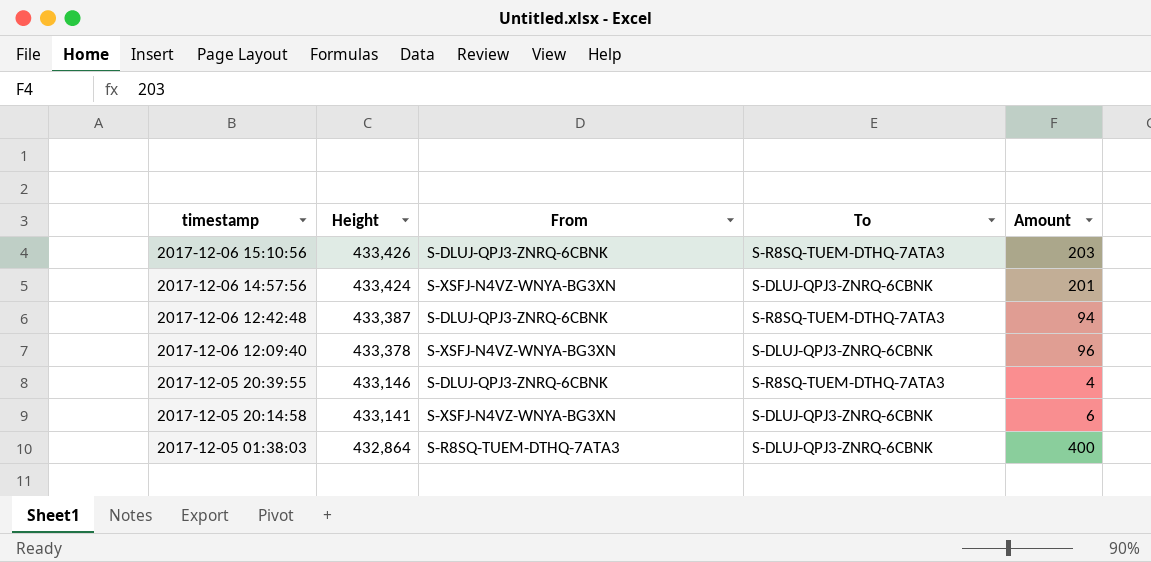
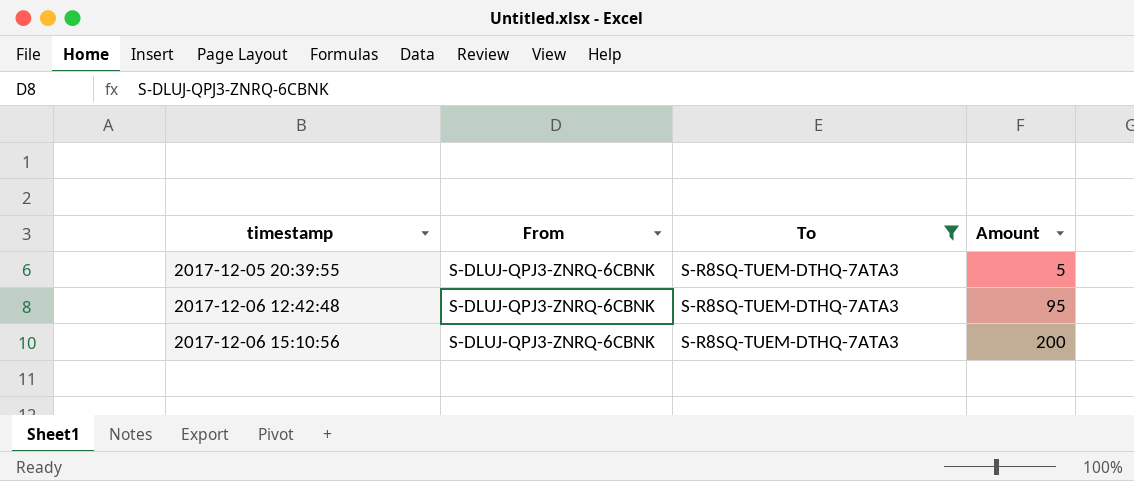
filter: none -> To = S-R8SQ-TUEM-DTHQ-7ATA3
row order: timestamp descending -> timestamp ascending
column Height | position: 2 -> none
2017-12-05 20:39:55 | Amount: 4 -> 5
2017-12-06 12:42:48 | Amount: 94 -> 95
2017-12-06 15:10:56 | Amount: 203 -> 200

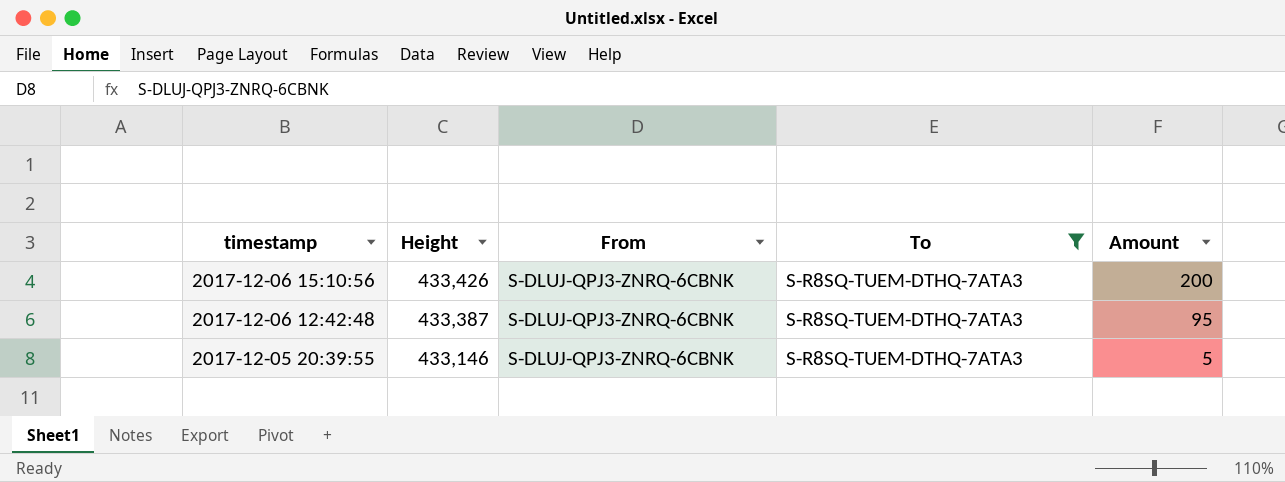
row order: timestamp ascending -> timestamp descending
column Height | position: none -> 2

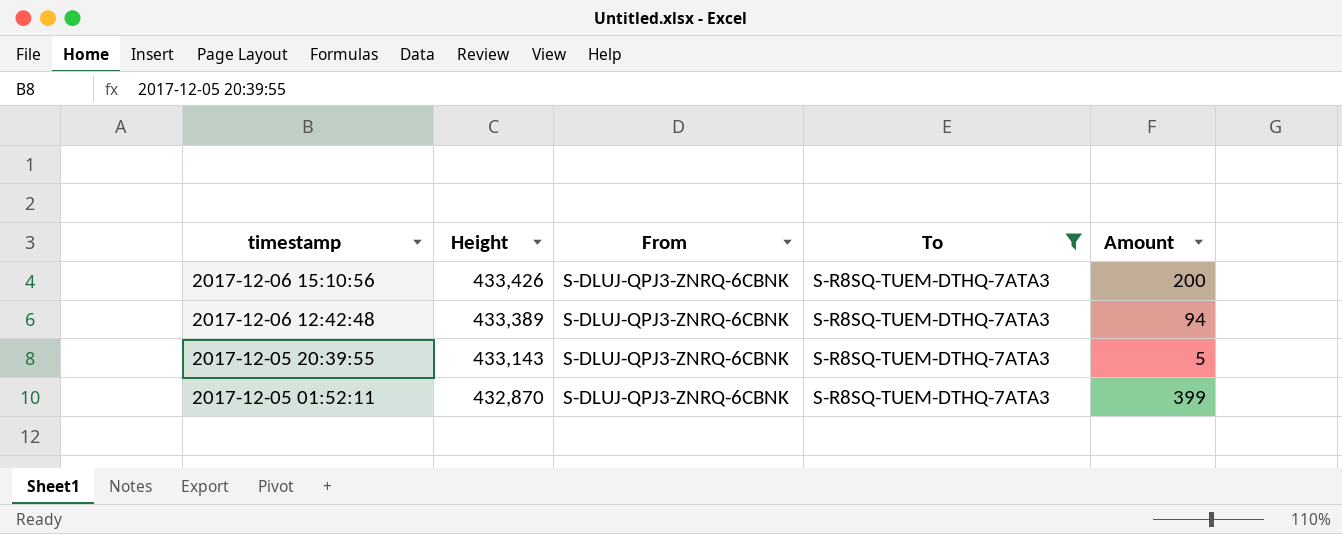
2017-12-06 12:42:48 | Height: 433,387 -> 433,389
2017-12-06 12:42:48 | Amount: 95 -> 94
2017-12-05 20:39:55 | Height: 433,146 -> 433,143
row 2017-12-05 01:52:11: none -> 432,870 | S-DLUJ-QPJ3-ZNRQ-6CBNK | S-R8SQ-TUEM-DTHQ-7ATA3 | 399

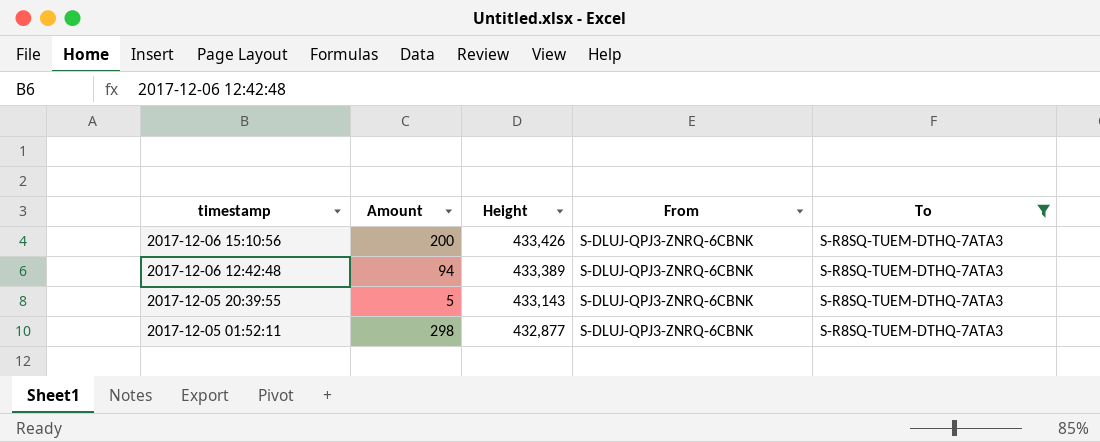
column Amount | position: 5 -> 2
2017-12-05 01:52:11 | Amount: 399 -> 298
2017-12-05 01:52:11 | Height: 432,870 -> 432,877

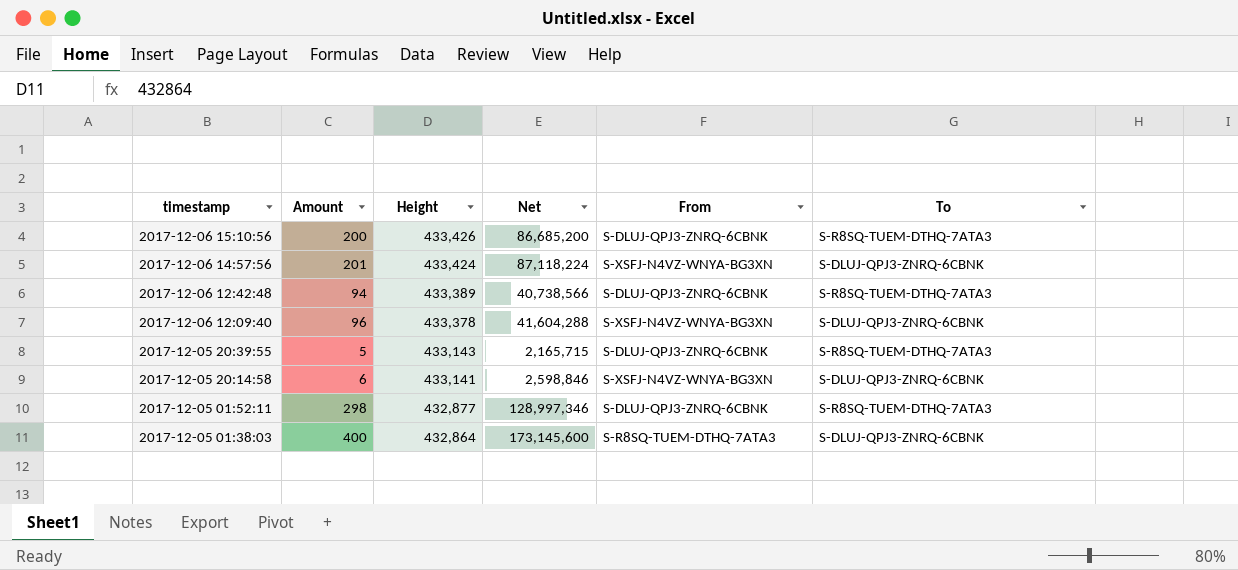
filter: To = S-R8SQ-TUEM-DTHQ-7ATA3 -> none
column Net | formula: none -> [Amount] * [Height]

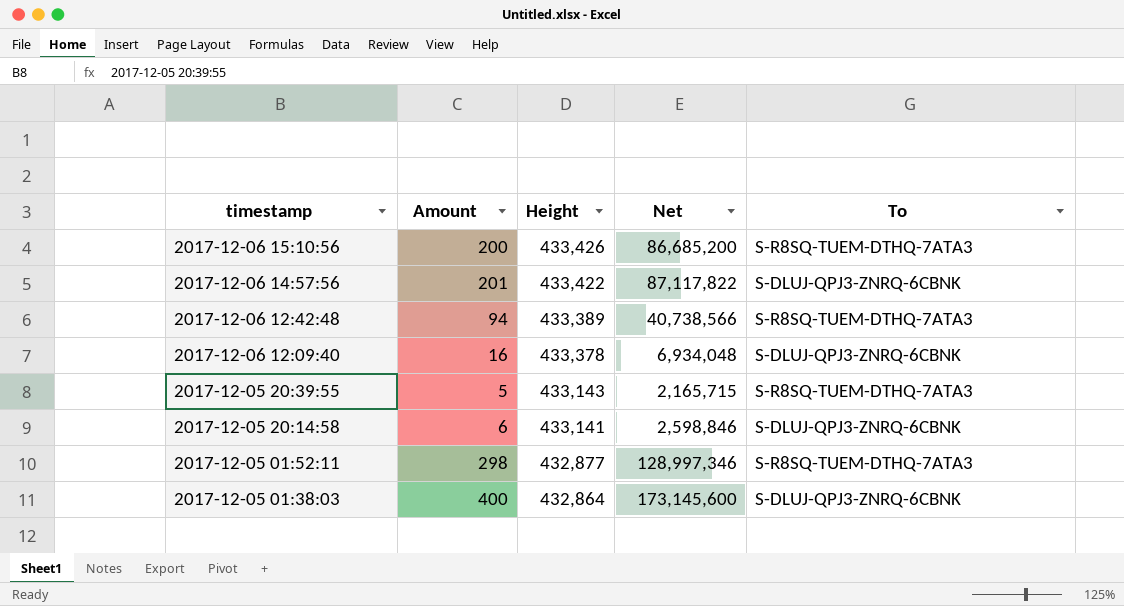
column From | position: 5 -> none
2017-12-06 14:57:56 | Height: 433,424 -> 433,422
2017-12-06 14:57:56 | Net: 87,118,224 -> 87,117,822
2017-12-06 12:09:40 | Amount: 96 -> 16
2017-12-06 12:09:40 | Net: 41,604,288 -> 6,934,048

